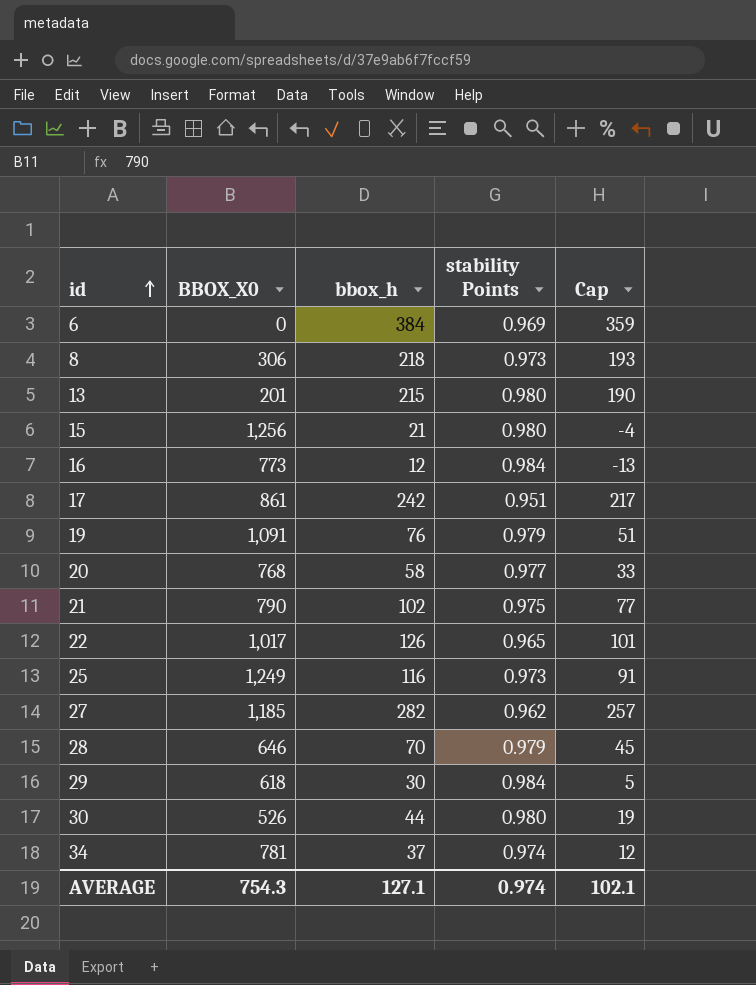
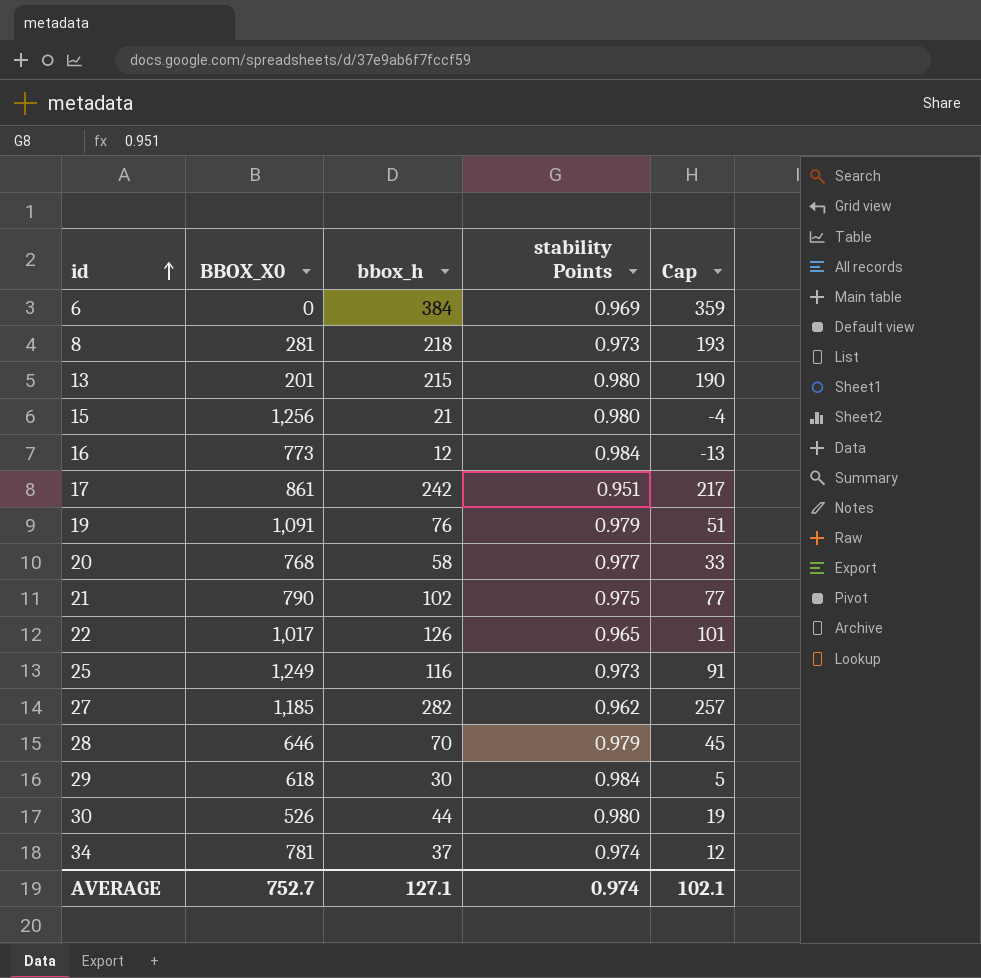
8 | BBOX_X0: 306 -> 281
AVERAGE | BBOX_X0: 754.3 -> 752.7

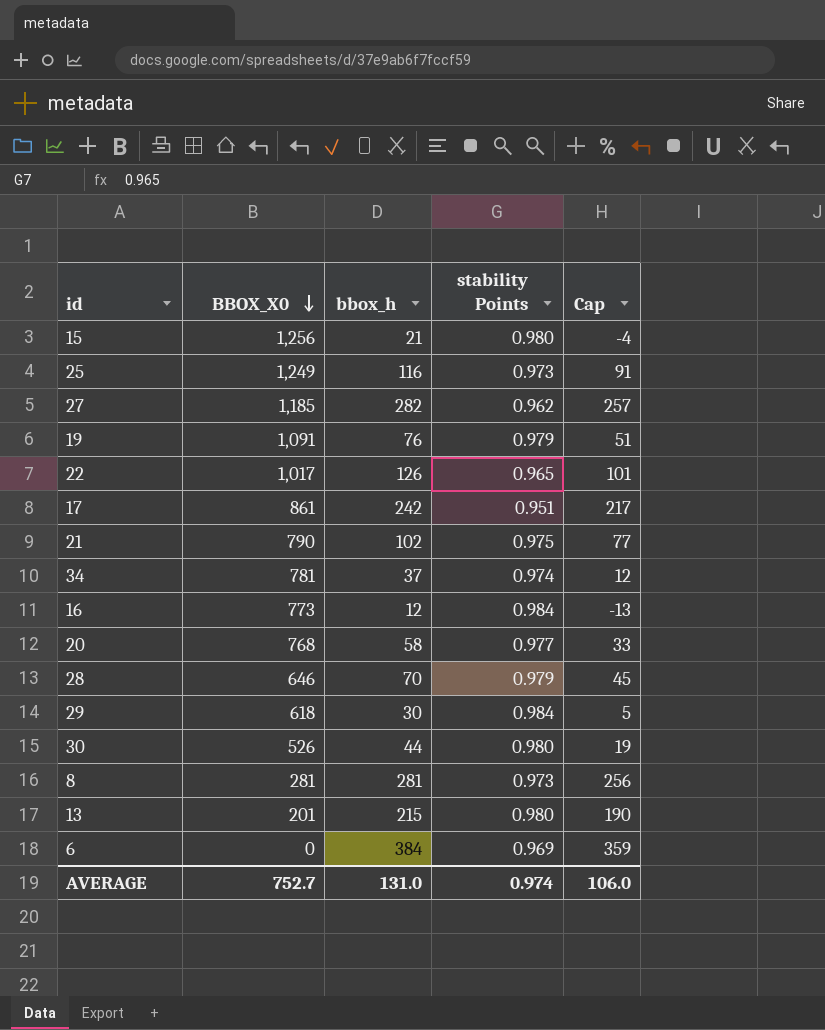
row order: id ascending -> BBOX_X0 descending
8 | bbox_h: 218 -> 281
8 | Cap: 193 -> 256
AVERAGE | bbox_h: 127.1 -> 131.0
AVERAGE | Cap: 102.1 -> 106.0

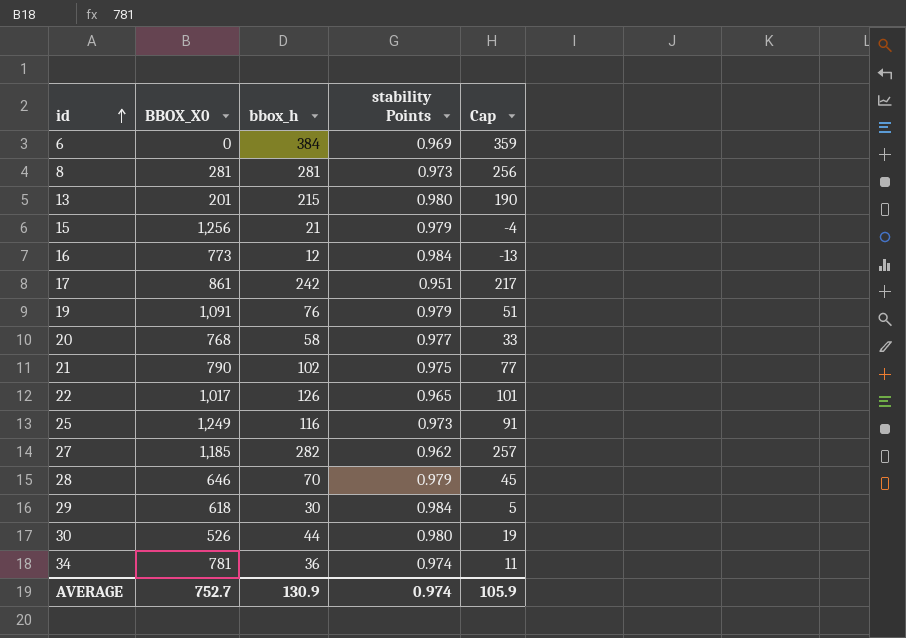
row order: BBOX_X0 descending -> id ascending
15 | stability Points: 0.980 -> 0.979
34 | bbox_h: 37 -> 36
34 | Cap: 12 -> 11
AVERAGE | bbox_h: 131.0 -> 130.9
AVERAGE | Cap: 106.0 -> 105.9

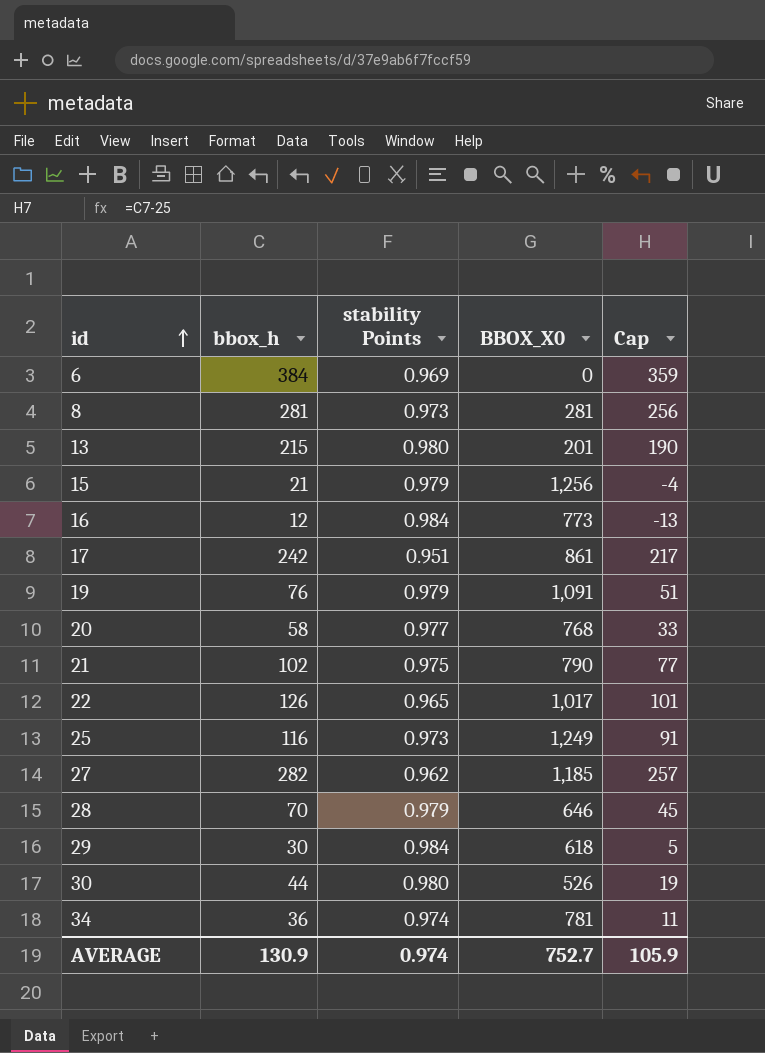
column BBOX_X0 | position: 2 -> 4

